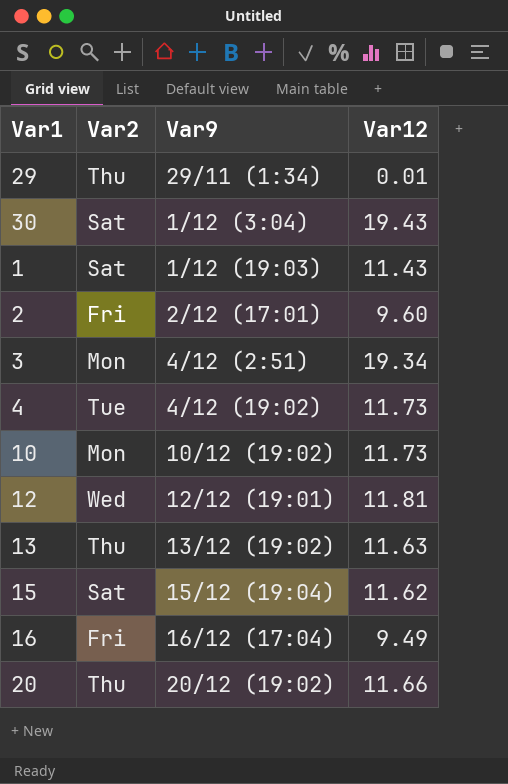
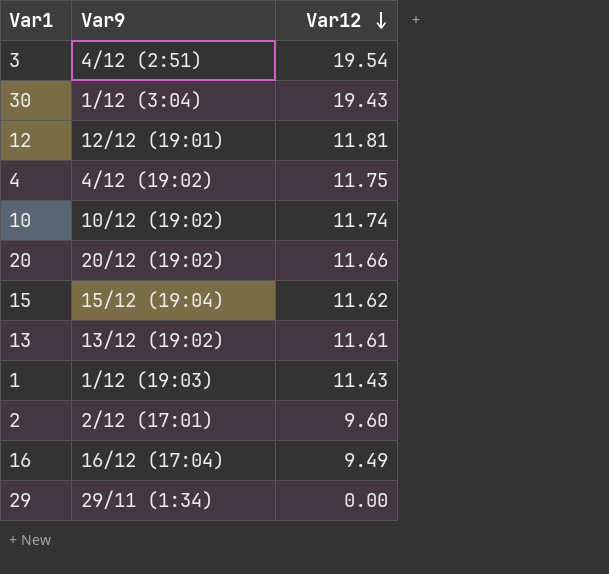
row order: none -> Var12 descending
column Var2 | position: 2 -> none
3 | Var12: 19.34 -> 19.54
4 | Var12: 11.73 -> 11.75
10 | Var12: 11.73 -> 11.74
13 | Var12: 11.63 -> 11.61
29 | Var12: 0.01 -> 0.00

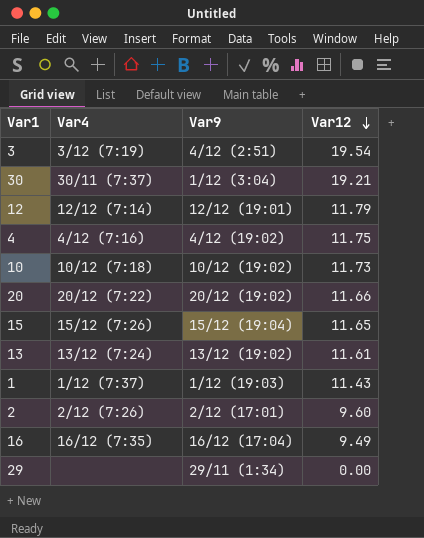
column Var4 | position: none -> 2
30 | Var12: 19.43 -> 19.21
12 | Var12: 11.81 -> 11.79
10 | Var12: 11.74 -> 11.73
15 | Var12: 11.62 -> 11.65

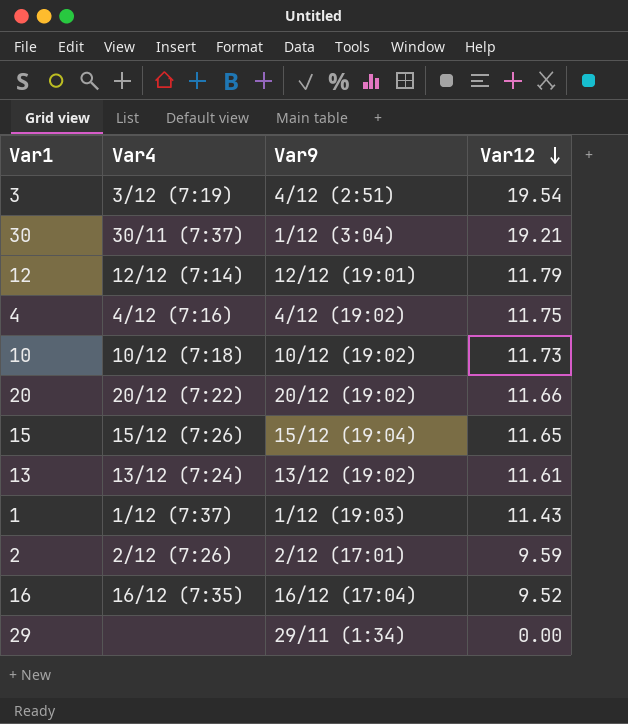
2 | Var12: 9.60 -> 9.59
16 | Var12: 9.49 -> 9.52

